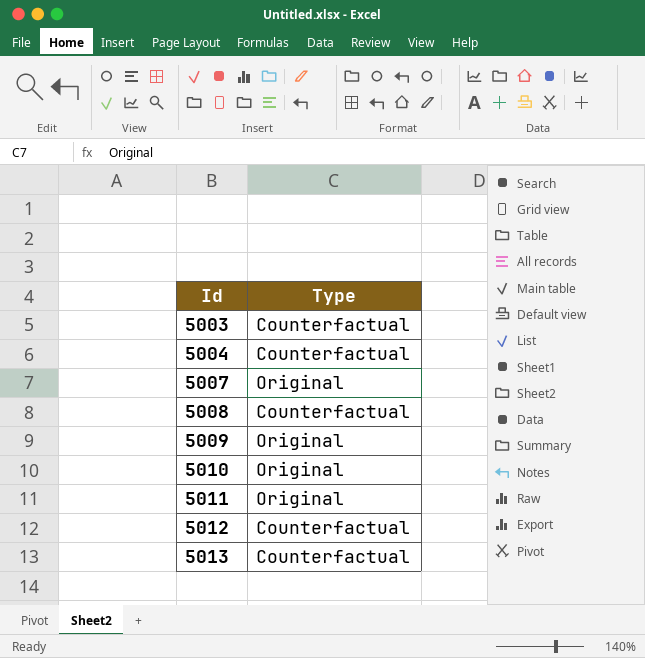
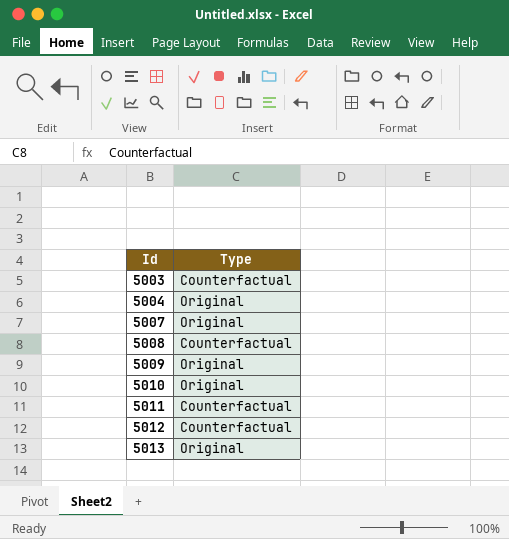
5004 | Type: Counterfactual -> Original
5011 | Type: Original -> Counterfactual
5013 | Type: Counterfactual -> Original

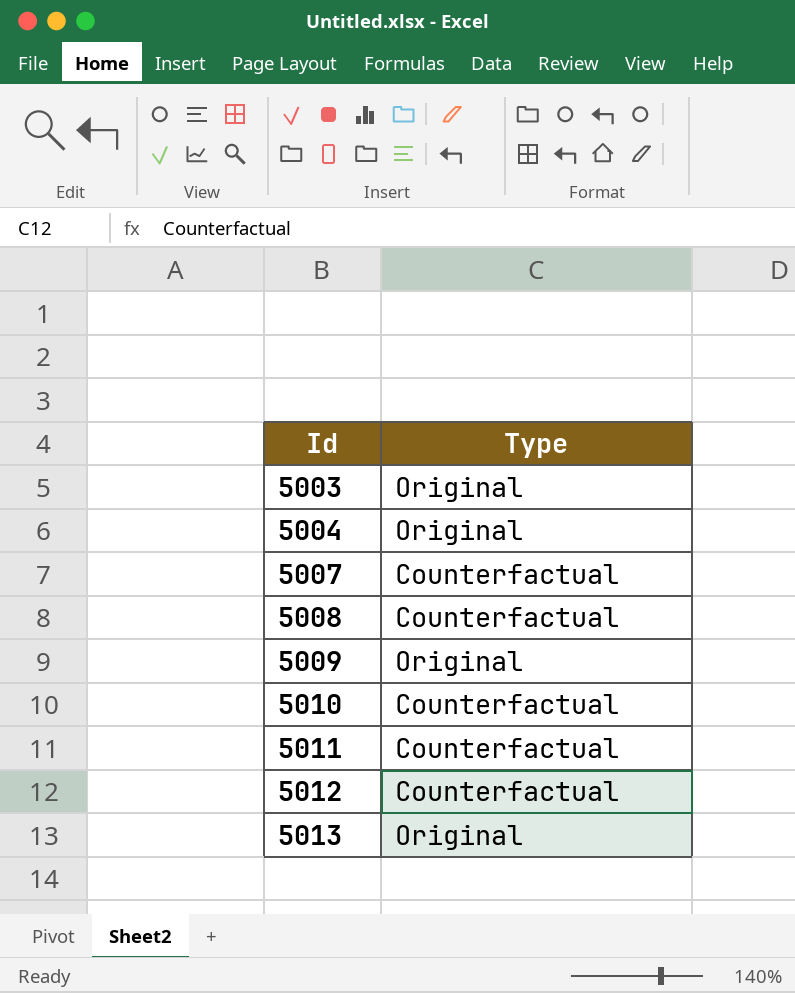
5003 | Type: Counterfactual -> Original
5007 | Type: Original -> Counterfactual
5010 | Type: Original -> Counterfactual

